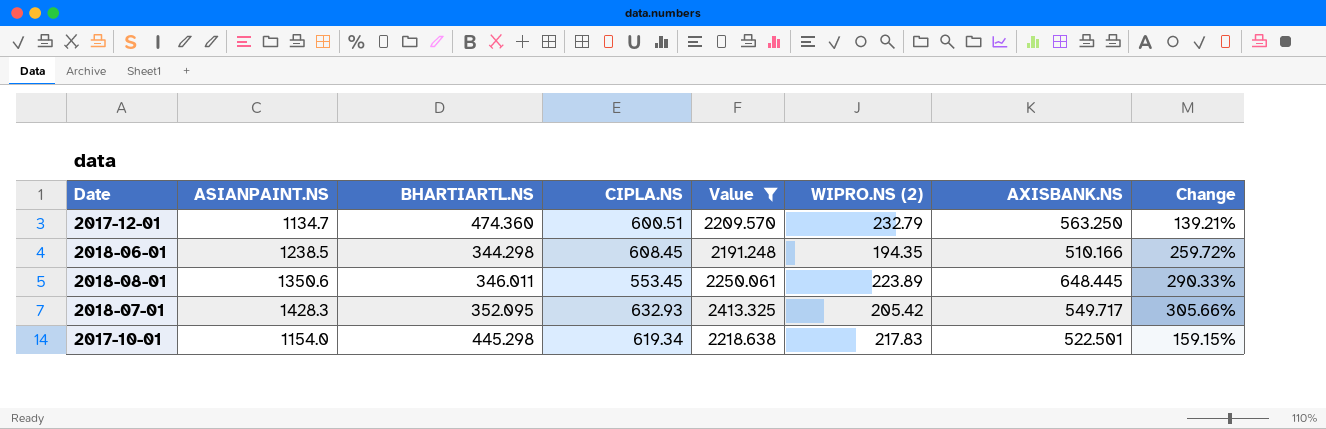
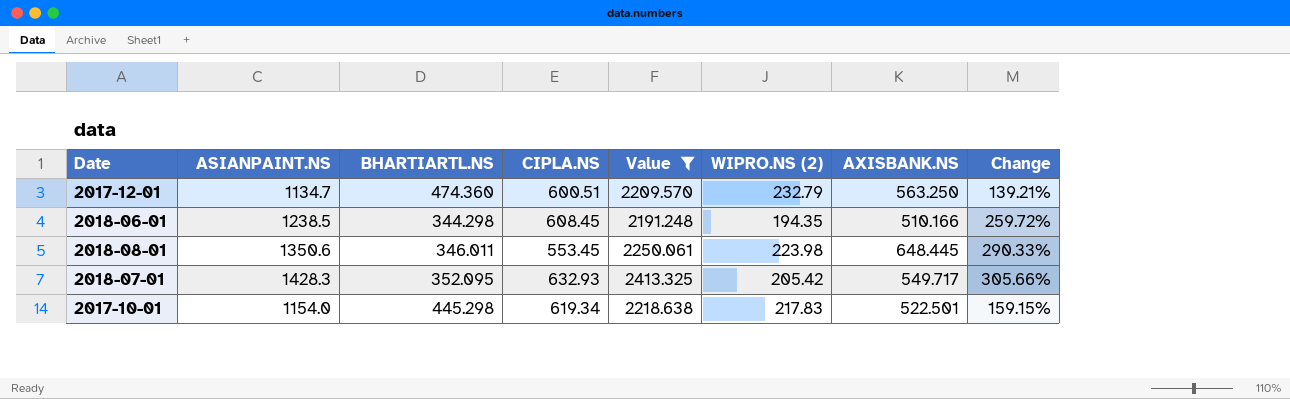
2018-08-01 | WIPRO.NS (2): 223.89 -> 223.98

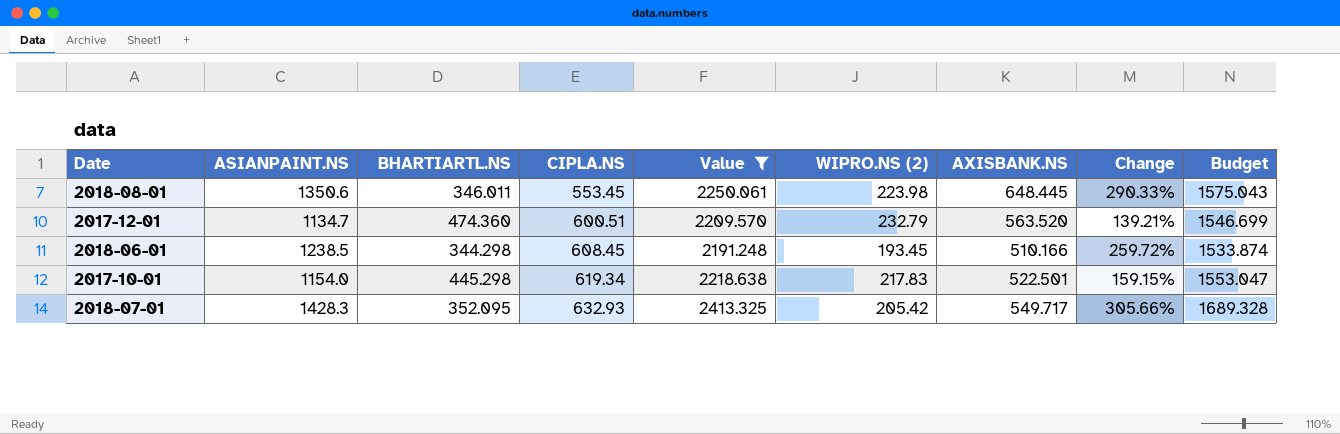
row order: none -> CIPLA.NS ascending
column Budget | formula: none -> [Value] * 0.7
2017-12-01 | AXISBANK.NS: 563.250 -> 563.520
2018-06-01 | WIPRO.NS (2): 194.35 -> 193.45

